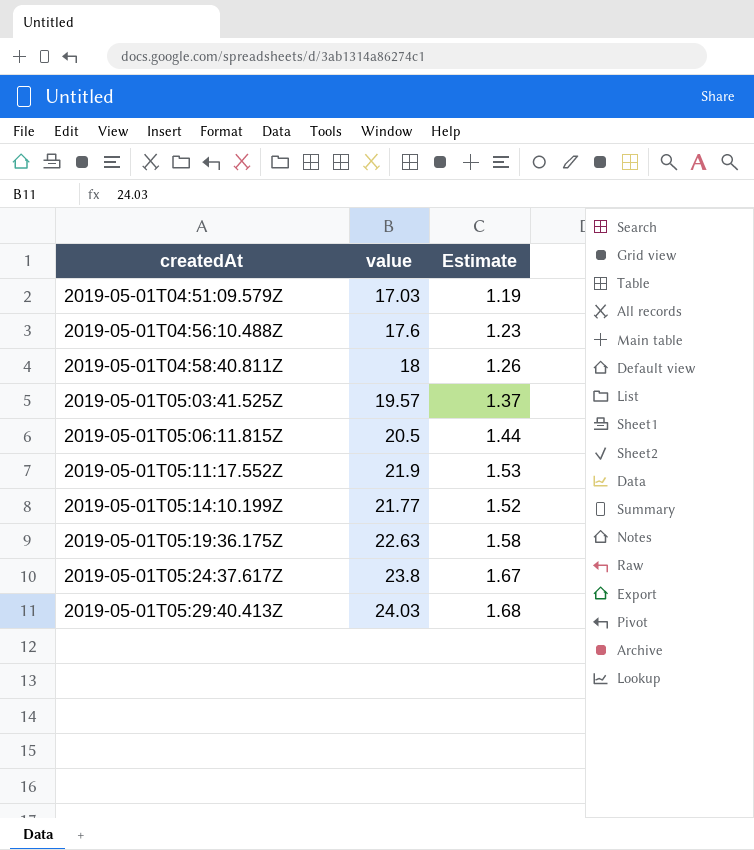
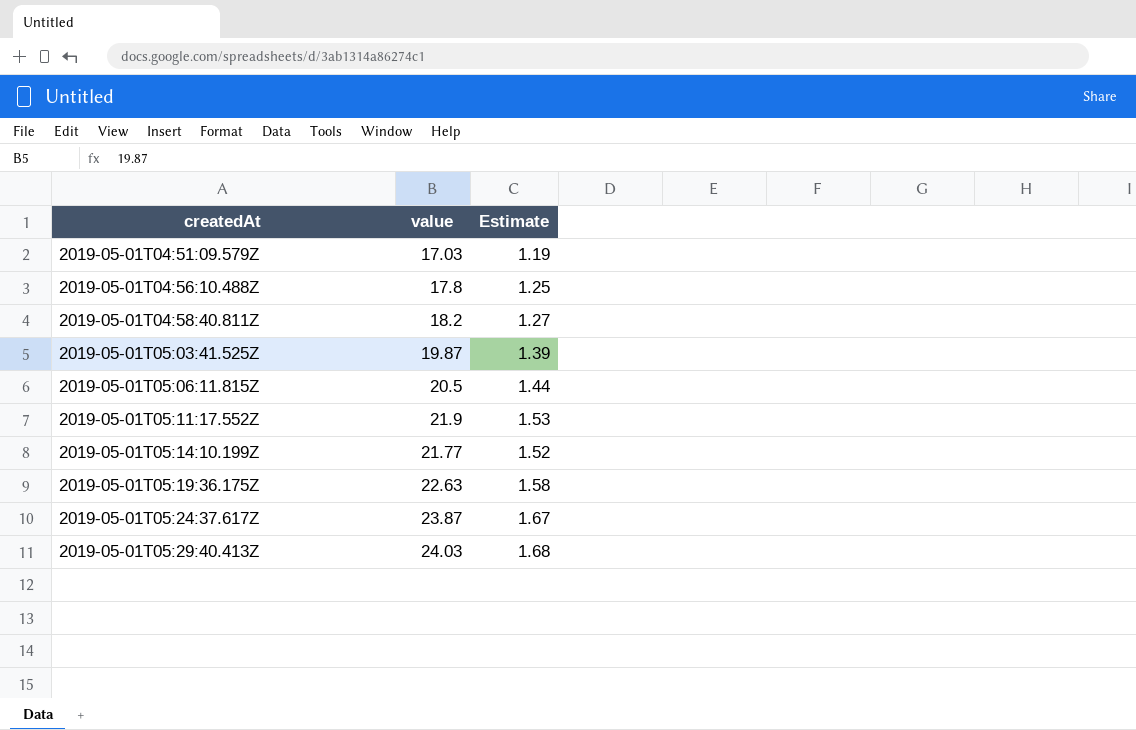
2019-05-01T04:56:10.488Z | value: 17.6 -> 17.8
2019-05-01T04:56:10.488Z | Estimate: 1.23 -> 1.25
2019-05-01T04:58:40.811Z | value: 18 -> 18.2
2019-05-01T04:58:40.811Z | Estimate: 1.26 -> 1.27
2019-05-01T05:03:41.525Z | value: 19.57 -> 19.87
2019-05-01T05:03:41.525Z | Estimate: 1.37 -> 1.39
2019-05-01T05:24:37.617Z | value: 23.8 -> 23.87

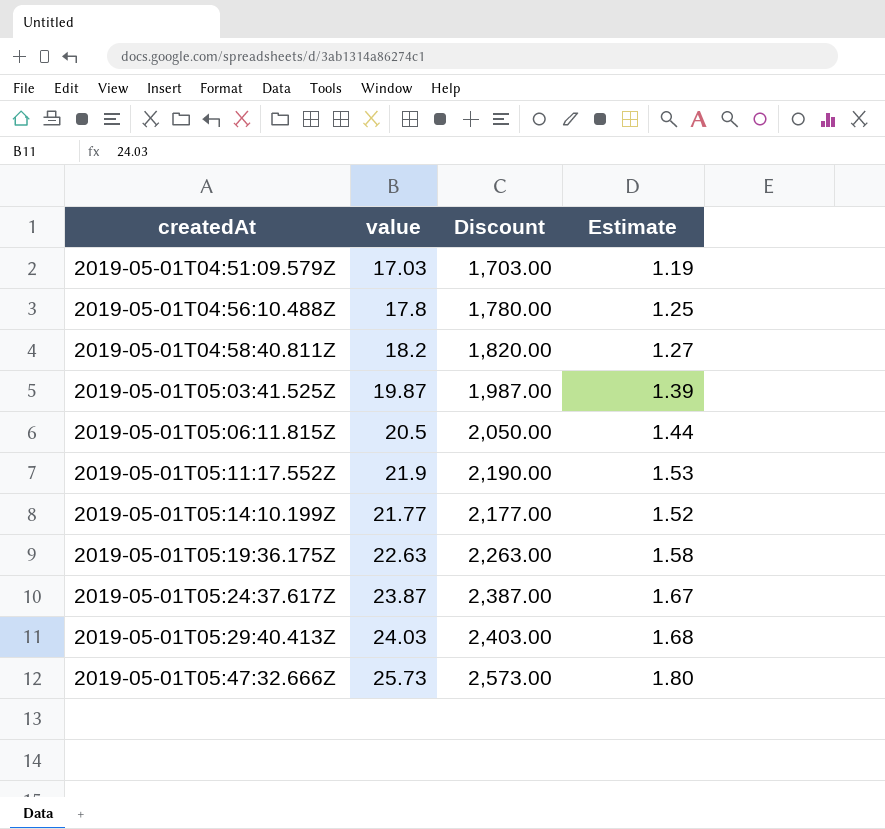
column Discount | formula: none -> [value] * 100
row 2019-05-01T05:47:32.666Z: none -> 25.73 | 2,573.00 | 1.80

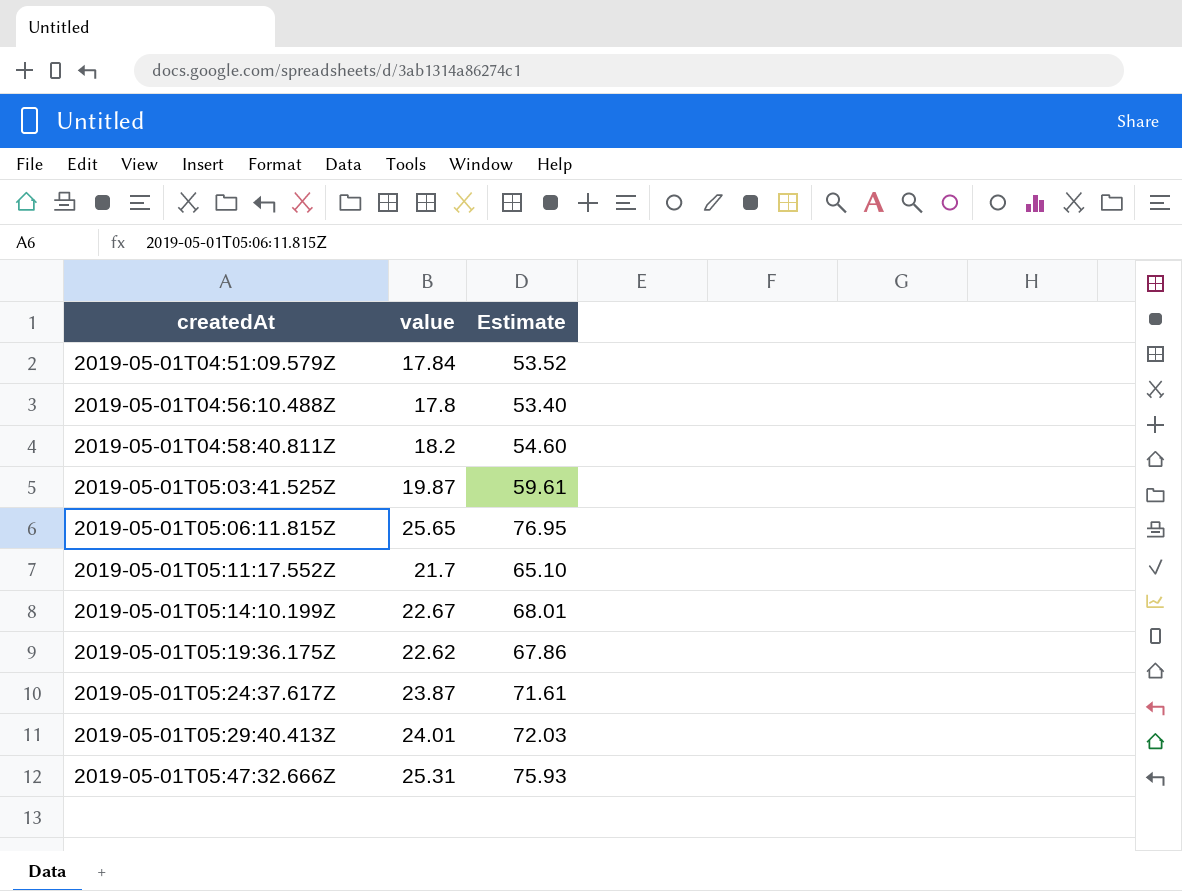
column Discount | formula: [value] * 100 -> none
column Estimate | formula: [value] * 0.07 -> [value] * 3
2019-05-01T04:51:09.579Z | value: 17.03 -> 17.84
2019-05-01T05:06:11.815Z | value: 20.5 -> 25.65
2019-05-01T05:11:17.552Z | value: 21.9 -> 21.7
2019-05-01T05:14:10.199Z | value: 21.77 -> 22.67
2019-05-01T05:19:36.175Z | value: 22.63 -> 22.62
2019-05-01T05:29:40.413Z | value: 24.03 -> 24.01
2019-05-01T05:47:32.666Z | value: 25.73 -> 25.31

